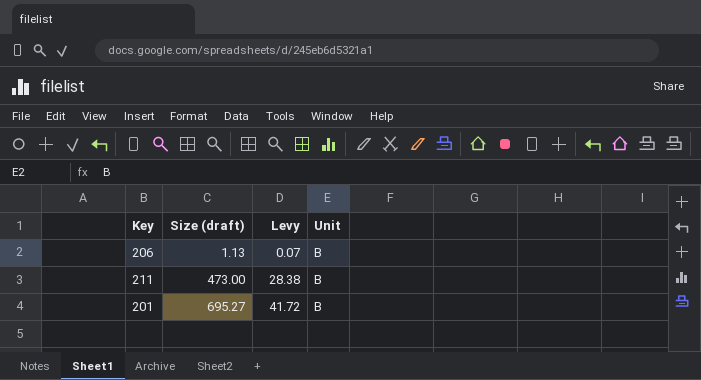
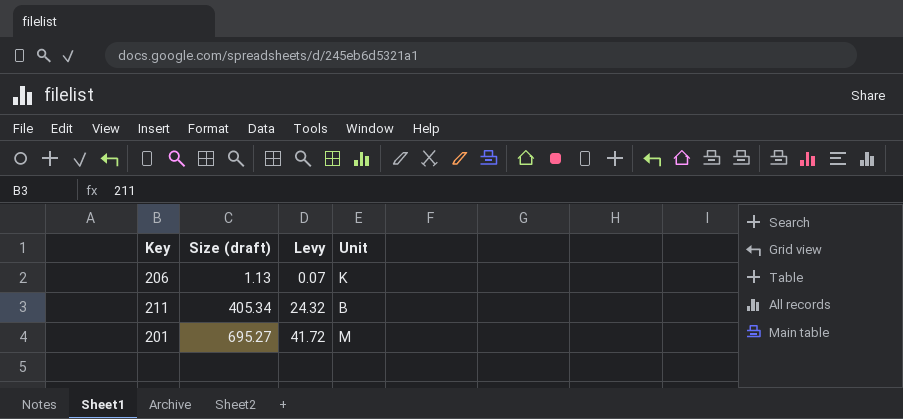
206 | Unit: B -> K
211 | Size (draft): 473.00 -> 405.34
211 | Levy: 28.38 -> 24.32
201 | Unit: B -> M

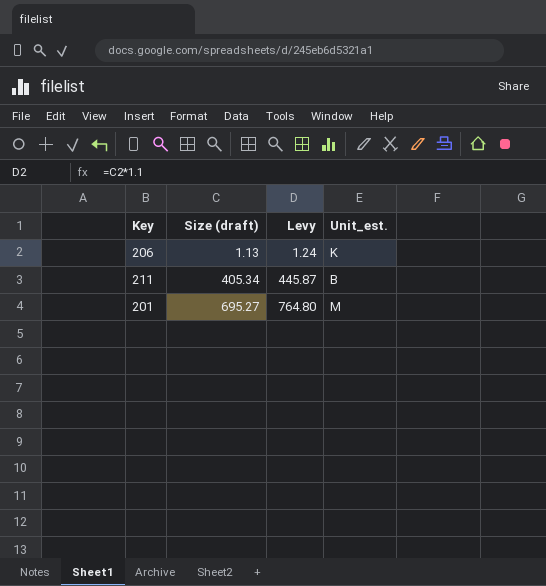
column Levy | formula: [Size (draft)] * 0.06 -> [Size (draft)] * 1.1
column name: Unit -> Unit_est.

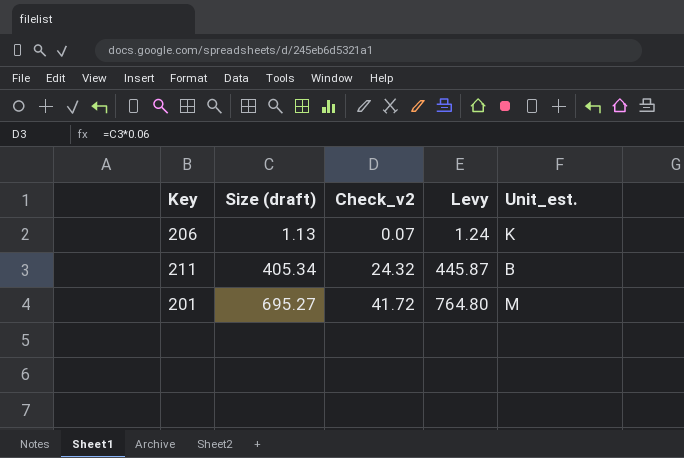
column Check_v2 | formula: none -> [Size (draft)] * 0.06

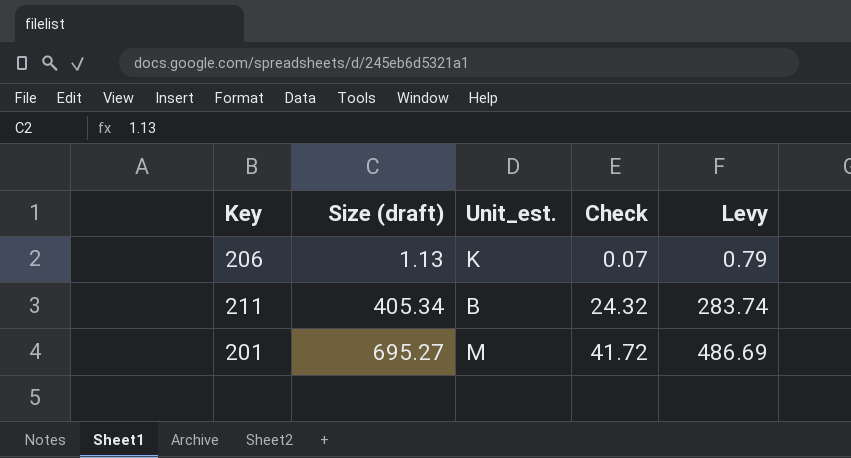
column Unit_est. | position: 5 -> 3
column name: Check_v2 -> Check
column Levy | formula: [Size (draft)] * 1.1 -> [Size (draft)] * 0.7

